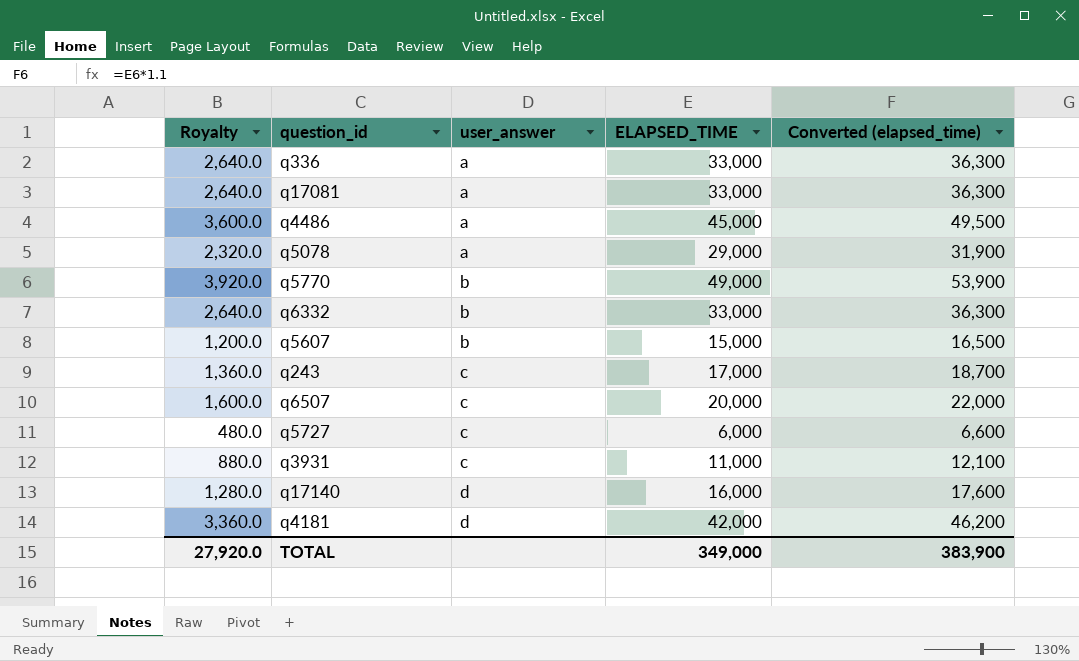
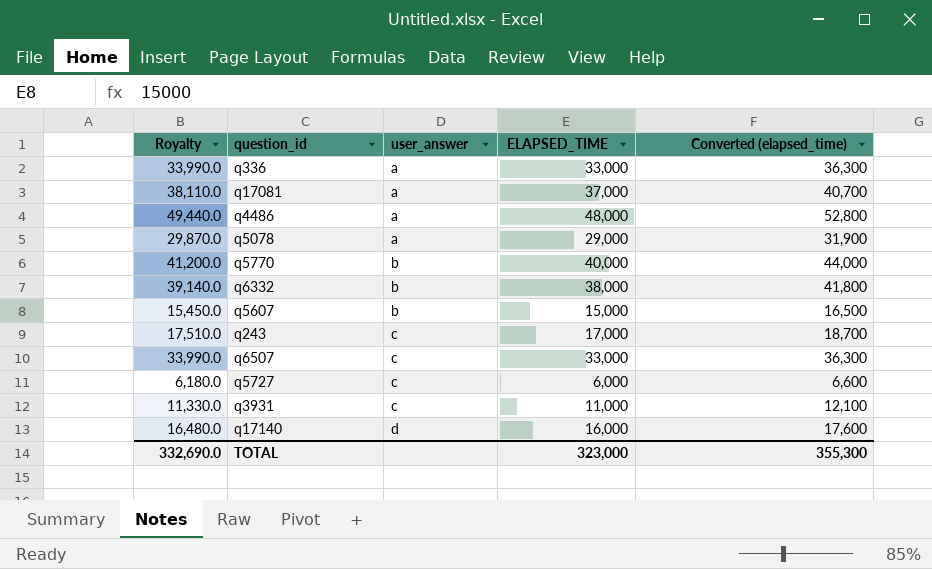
column Royalty | formula: [ELAPSED_TIME] * 0.08 -> [ELAPSED_TIME] * 1.03
row q4181: 3,360.0 | d | 42,000 | 46,200 -> none
q17081 | ELAPSED_TIME: 33,000 -> 37,000
q17081 | Converted (elapsed_time): 36,300 -> 40,700
q4486 | ELAPSED_TIME: 45,000 -> 48,000
q4486 | Converted (elapsed_time): 49,500 -> 52,800
q5770 | ELAPSED_TIME: 49,000 -> 40,000
q5770 | Converted (elapsed_time): 53,900 -> 44,000
q6332 | ELAPSED_TIME: 33,000 -> 38,000
q6332 | Converted (elapsed_time): 36,300 -> 41,800
q6507 | ELAPSED_TIME: 20,000 -> 33,000
q6507 | Converted (elapsed_time): 22,000 -> 36,300
TOTAL | Royalty: 27,920.0 -> 332,690.0
TOTAL | ELAPSED_TIME: 349,000 -> 323,000
TOTAL | Converted (elapsed_time): 383,900 -> 355,300

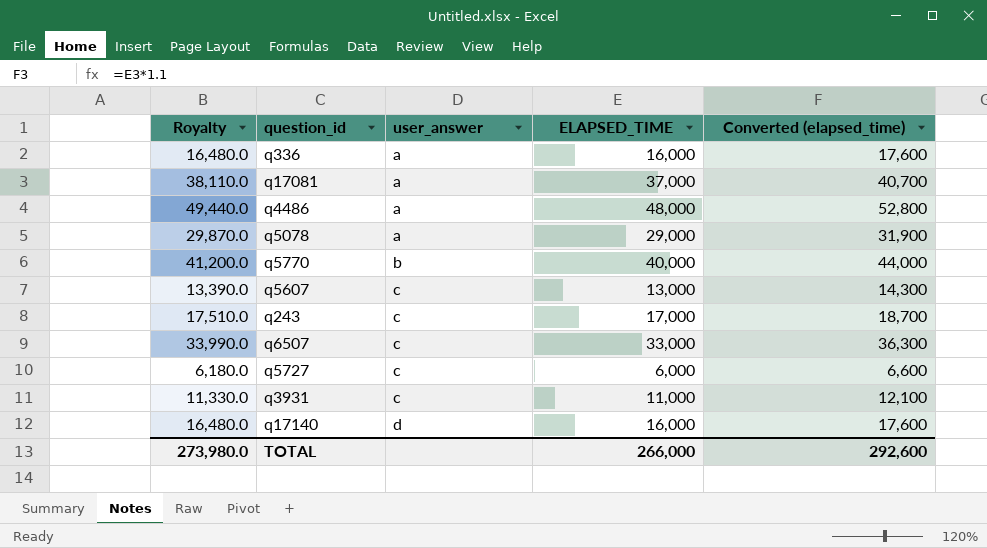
row q6332: 39,140.0 | b | 38,000 | 41,800 -> none
q336 | Royalty: 33,990.0 -> 16,480.0
q336 | ELAPSED_TIME: 33,000 -> 16,000
q336 | Converted (elapsed_time): 36,300 -> 17,600
q5607 | Royalty: 15,450.0 -> 13,390.0
q5607 | user_answer: b -> c
q5607 | ELAPSED_TIME: 15,000 -> 13,000
q5607 | Converted (elapsed_time): 16,500 -> 14,300
TOTAL | Royalty: 332,690.0 -> 273,980.0
TOTAL | ELAPSED_TIME: 323,000 -> 266,000
TOTAL | Converted (elapsed_time): 355,300 -> 292,600

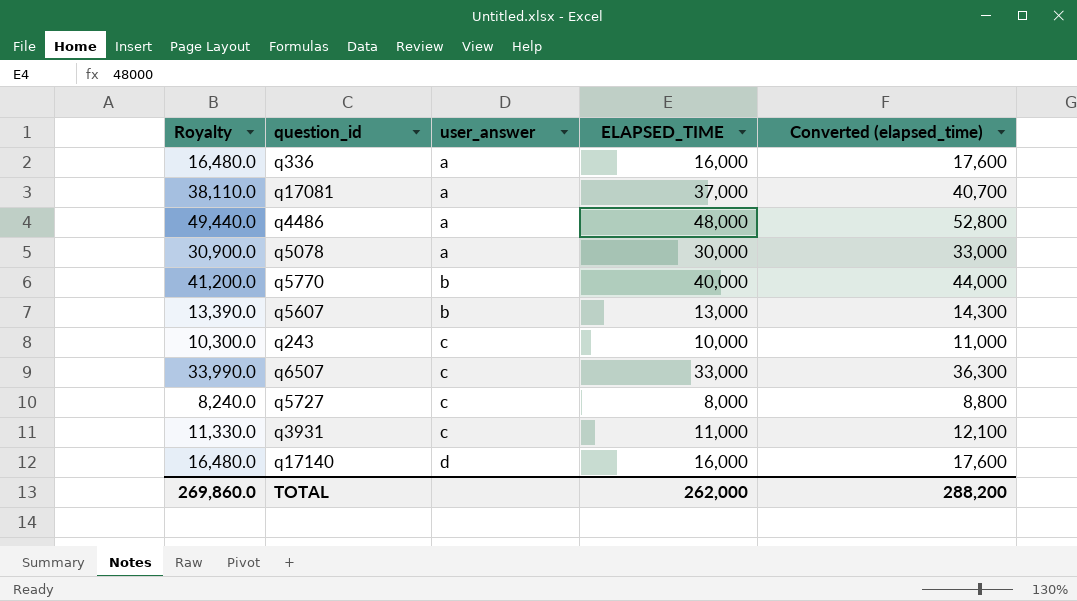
q5078 | Royalty: 29,870.0 -> 30,900.0
q5078 | ELAPSED_TIME: 29,000 -> 30,000
q5078 | Converted (elapsed_time): 31,900 -> 33,000
q5607 | user_answer: c -> b
q243 | Royalty: 17,510.0 -> 10,300.0
q243 | ELAPSED_TIME: 17,000 -> 10,000
q243 | Converted (elapsed_time): 18,700 -> 11,000
q5727 | Royalty: 6,180.0 -> 8,240.0
q5727 | ELAPSED_TIME: 6,000 -> 8,000
q5727 | Converted (elapsed_time): 6,600 -> 8,800
TOTAL | Royalty: 273,980.0 -> 269,860.0
TOTAL | ELAPSED_TIME: 266,000 -> 262,000
TOTAL | Converted (elapsed_time): 292,600 -> 288,200

